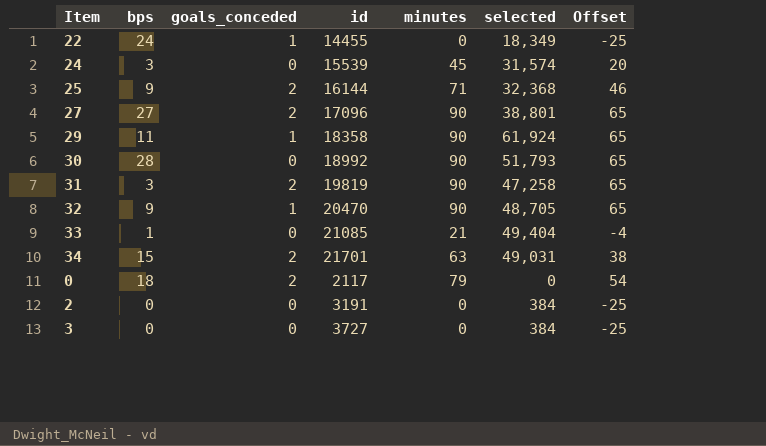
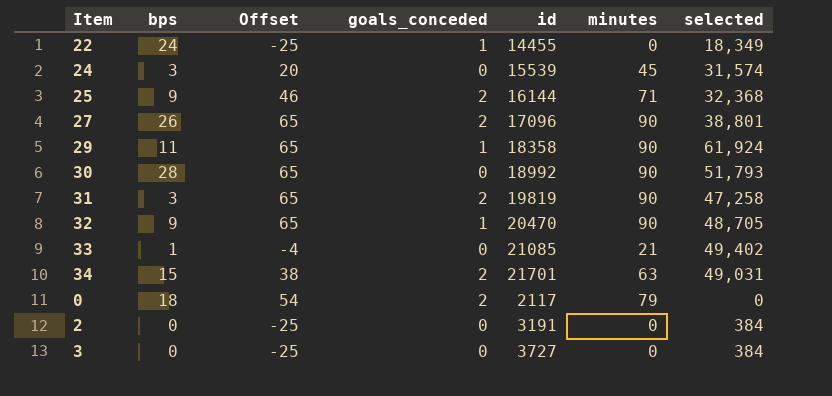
column Offset | position: 7 -> 3
27 | bps: 27 -> 26
33 | selected: 49,404 -> 49,402

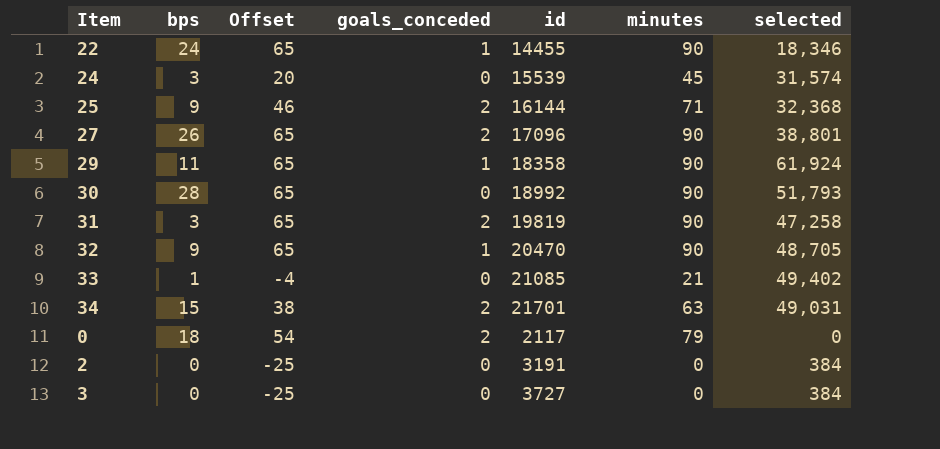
22 | Offset: -25 -> 65
22 | minutes: 0 -> 90
22 | selected: 18,349 -> 18,346

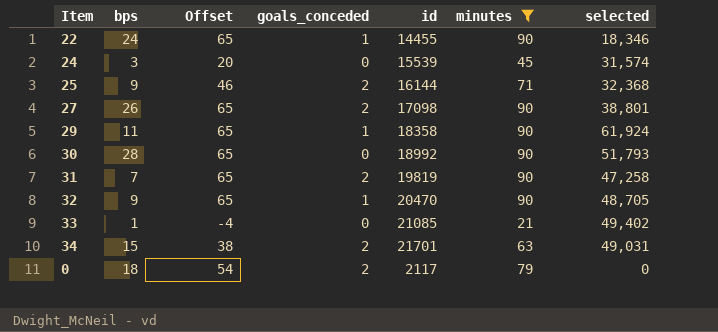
filter: none -> minutes != 0
27 | id: 17096 -> 17098
31 | bps: 3 -> 7

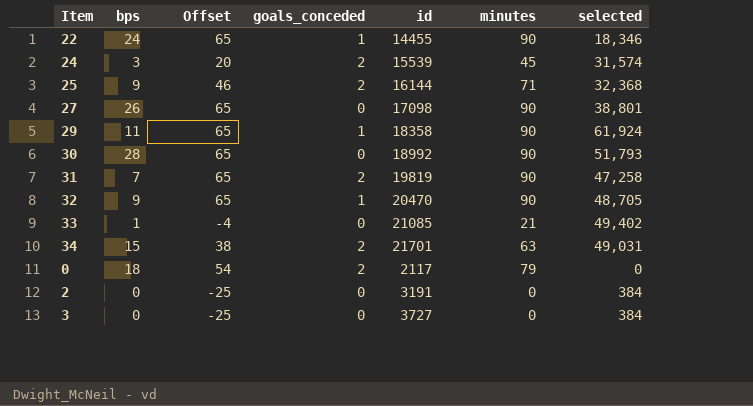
filter: minutes != 0 -> none
24 | goals_conceded: 0 -> 2
27 | goals_conceded: 2 -> 0

